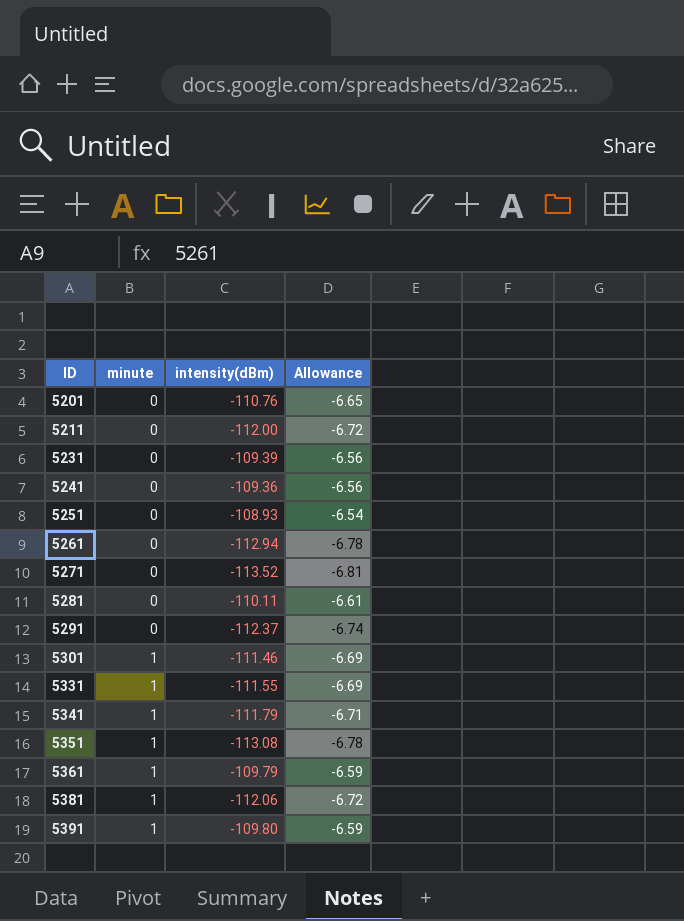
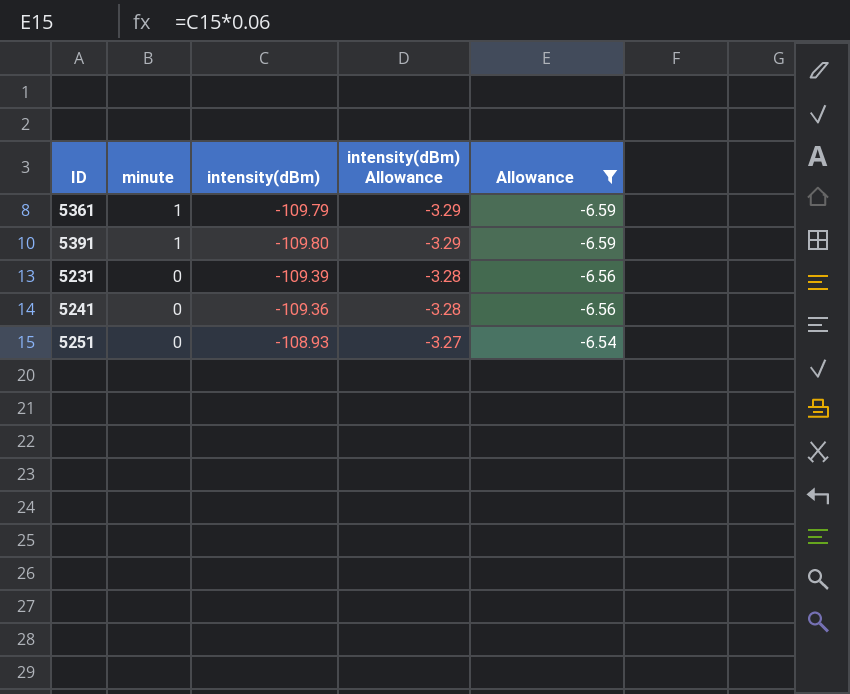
filter: none -> Allowance >= -6.59
row order: ID ascending -> minute descending
column intensity(dBm) Allowance | formula: none -> [intensity(dBm)] * 0.03

